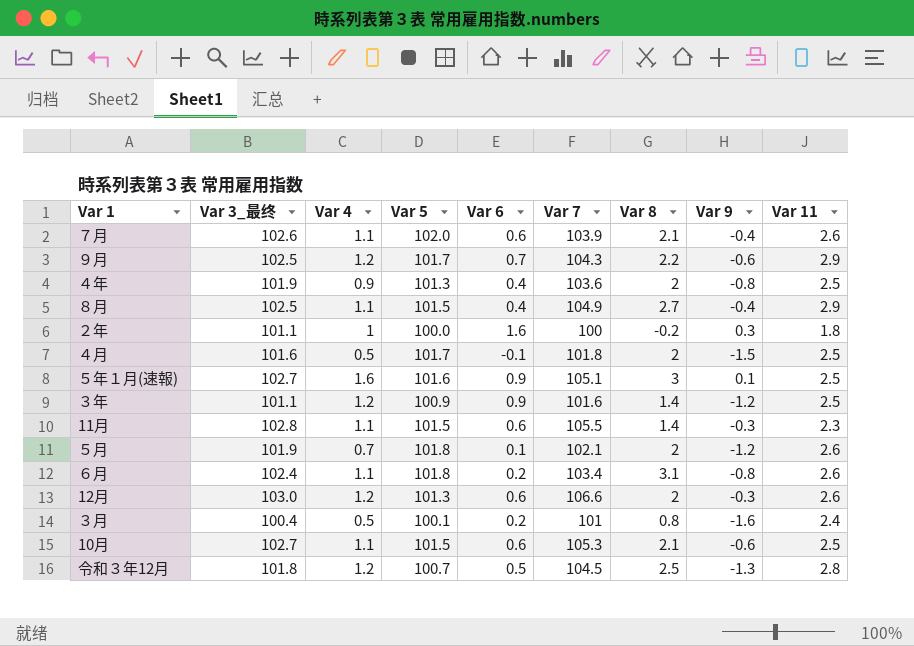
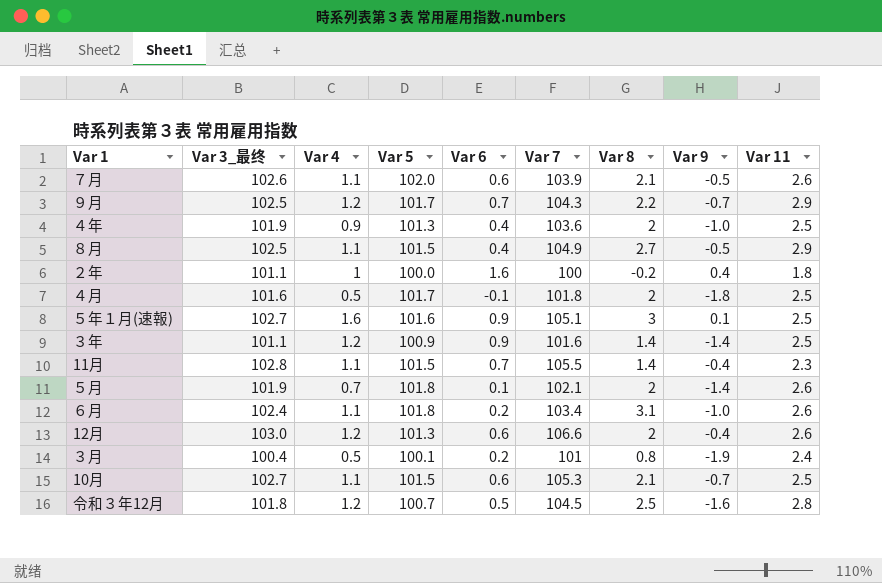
７月 | Var 9: -0.4 -> -0.5
９月 | Var 9: -0.6 -> -0.7
４年 | Var 9: -0.8 -> -1.0
８月 | Var 9: -0.4 -> -0.5
２年 | Var 9: 0.3 -> 0.4
４月 | Var 9: -1.5 -> -1.8
３年 | Var 9: -1.2 -> -1.4
11月 | Var 6: 0.6 -> 0.7
11月 | Var 9: -0.3 -> -0.4
５月 | Var 9: -1.2 -> -1.4
６月 | Var 9: -0.8 -> -1.0
12月 | Var 9: -0.3 -> -0.4
３月 | Var 9: -1.6 -> -1.9
10月 | Var 9: -0.6 -> -0.7
令和３年12月 | Var 9: -1.3 -> -1.6

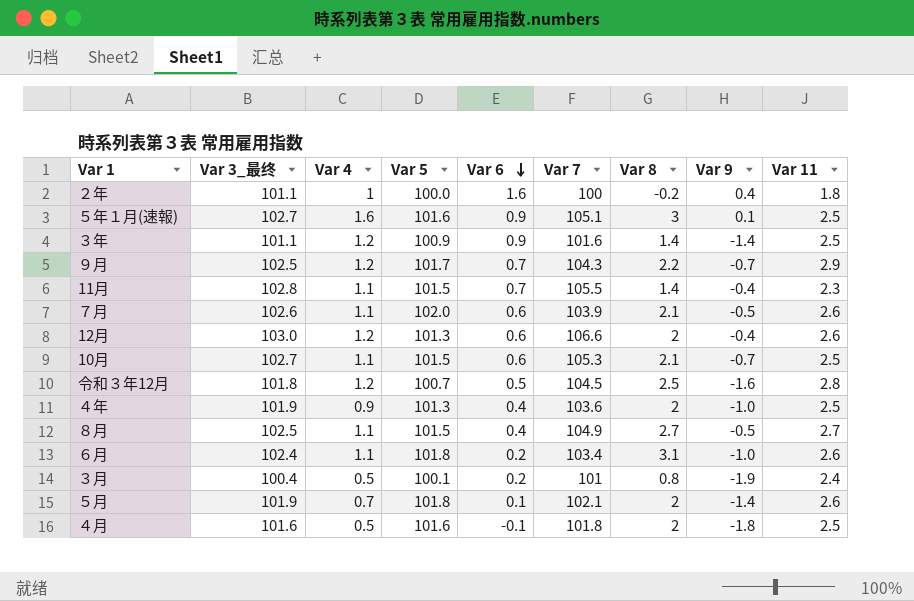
row order: none -> Var 6 descending
８月 | Var 11: 2.9 -> 2.7
４月 | Var 5: 101.7 -> 101.6

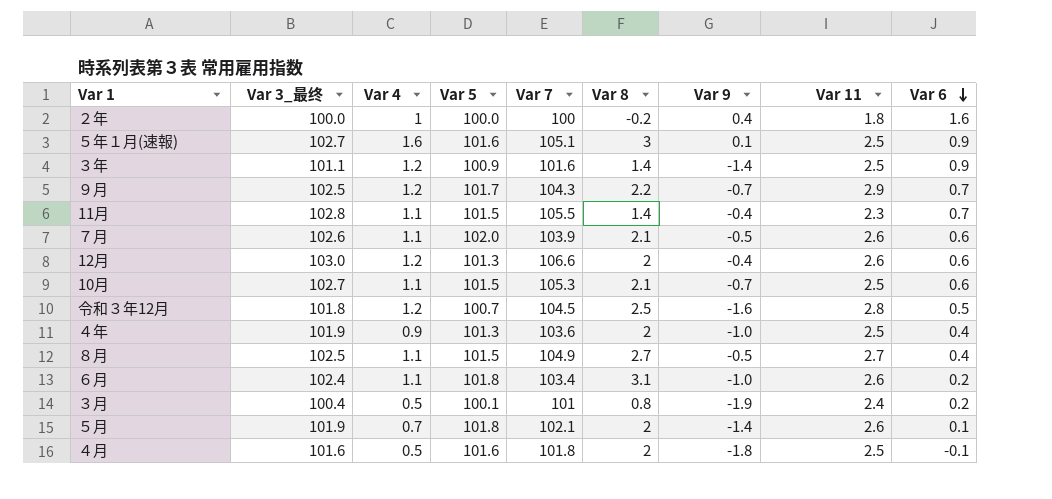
column Var 6 | position: 5 -> 9
２年 | Var 3_最终: 101.1 -> 100.0

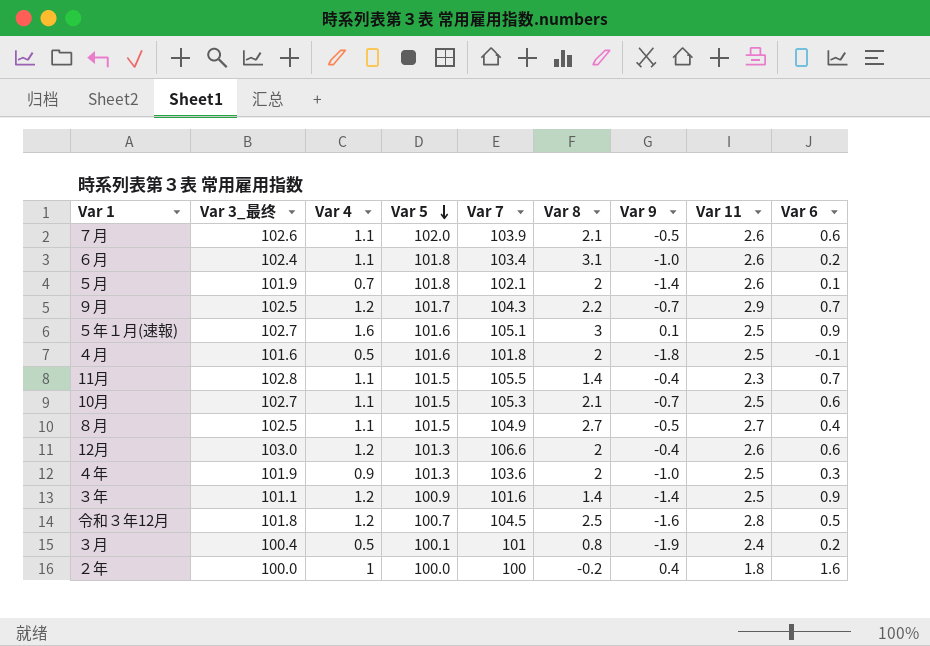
row order: Var 6 descending -> Var 5 descending
４年 | Var 6: 0.4 -> 0.3

